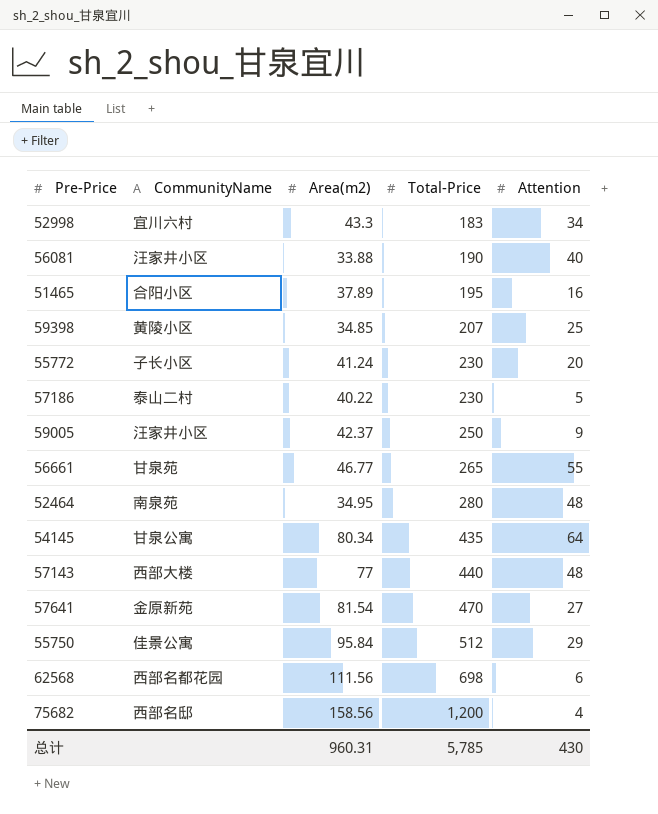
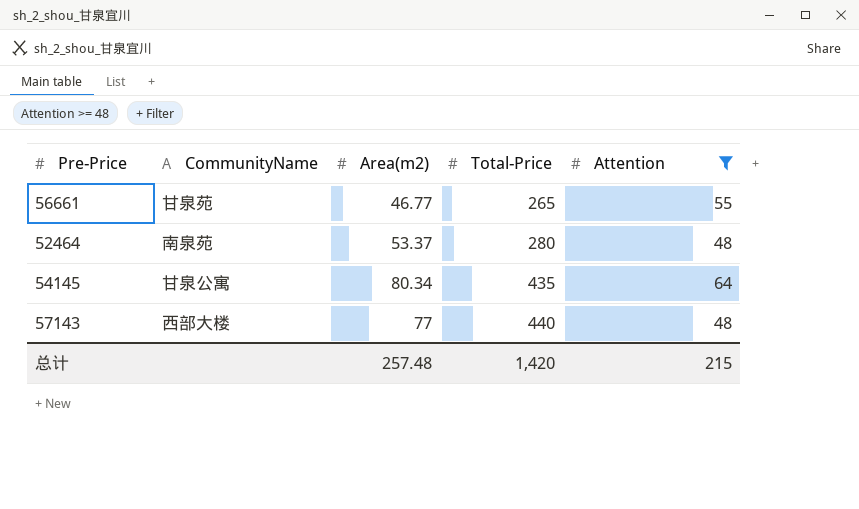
filter: none -> Attention >= 48
52464 | Area(m2): 34.95 -> 53.37
总计 | Area(m2): 960.31 -> 257.48
总计 | Total-Price: 5,785 -> 1,420
总计 | Attention: 430 -> 215

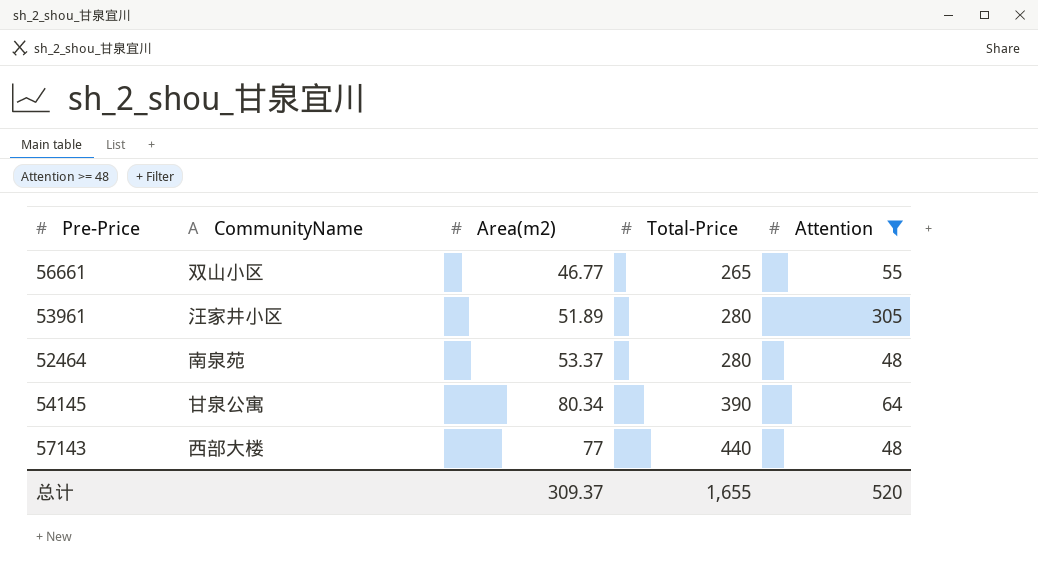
56661 | CommunityName: 甘泉苑 -> 双山小区
row 53961: none -> 汪家井小区 | 51.89 | 280 | 305
54145 | Total-Price: 435 -> 390
总计 | Area(m2): 257.48 -> 309.37
总计 | Total-Price: 1,420 -> 1,655
总计 | Attention: 215 -> 520

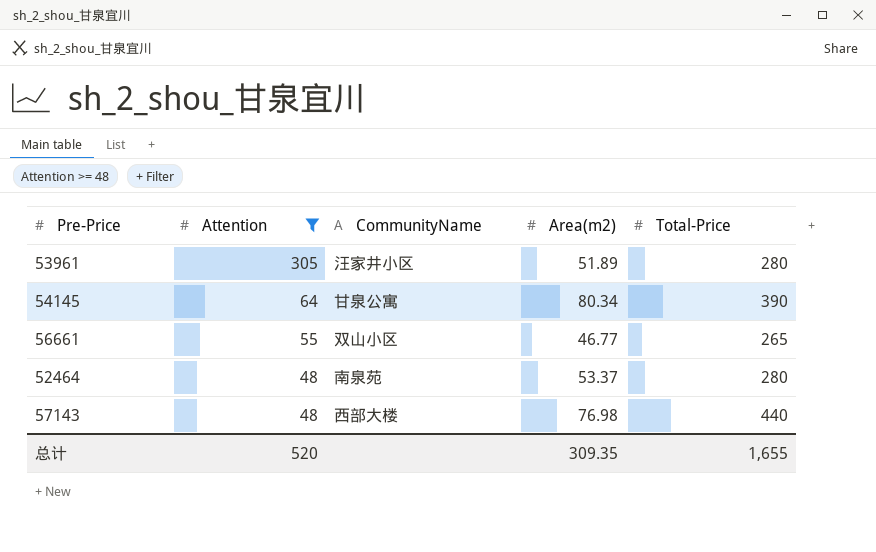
row order: Total-Price ascending -> Attention descending
column Attention | position: 5 -> 2
57143 | Area(m2): 77 -> 76.98
总计 | Area(m2): 309.37 -> 309.35

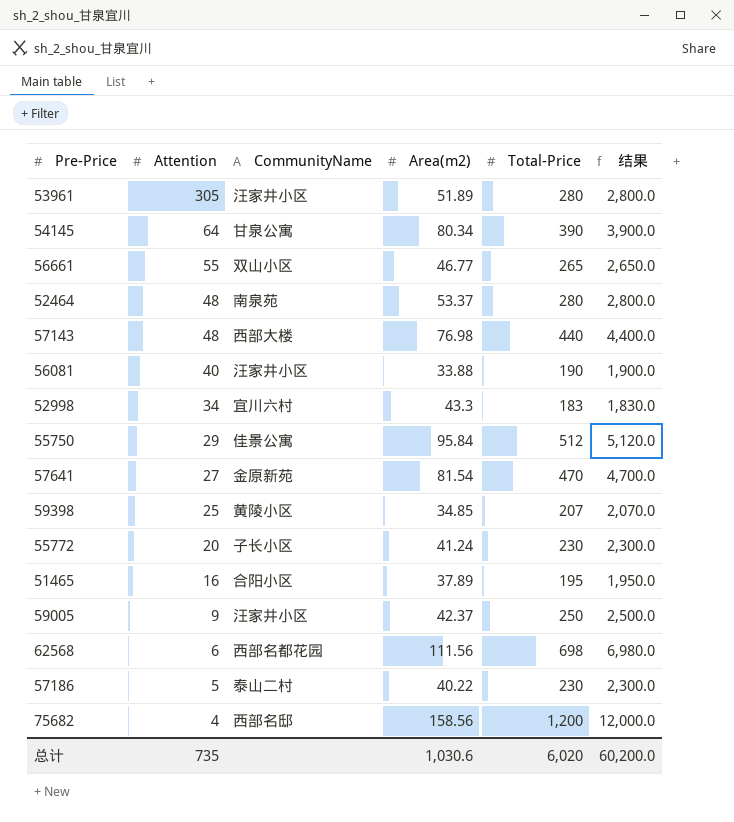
filter: Attention >= 48 -> none
column 结果 | formula: none -> [Total-Price] * 10
总计 | Attention: 520 -> 735
总计 | Area(m2): 309.35 -> 1,030.6
总计 | Total-Price: 1,655 -> 6,020

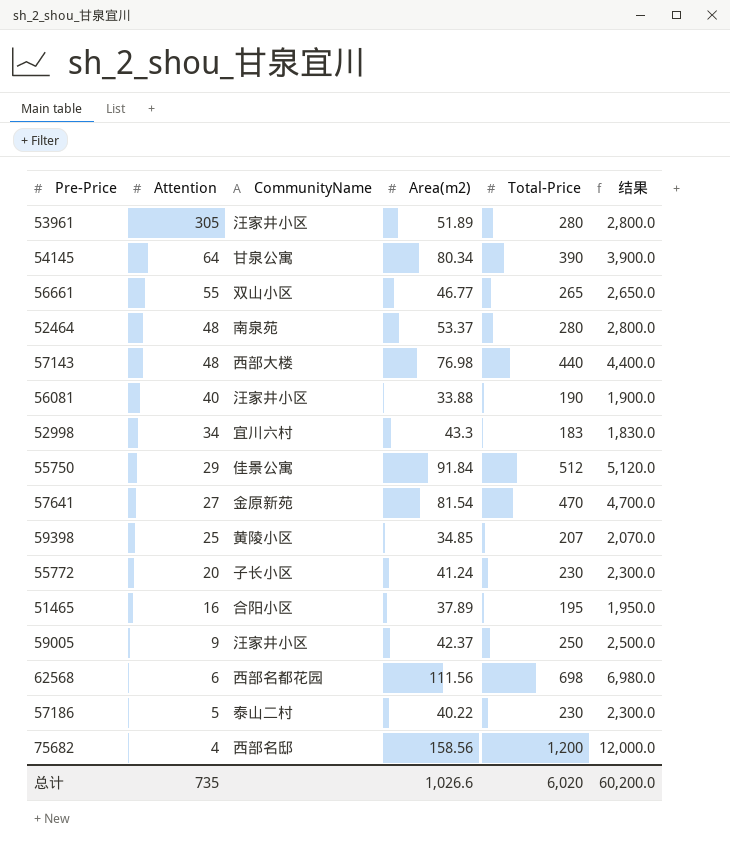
55750 | Area(m2): 95.84 -> 91.84
总计 | Area(m2): 1,030.6 -> 1,026.6

